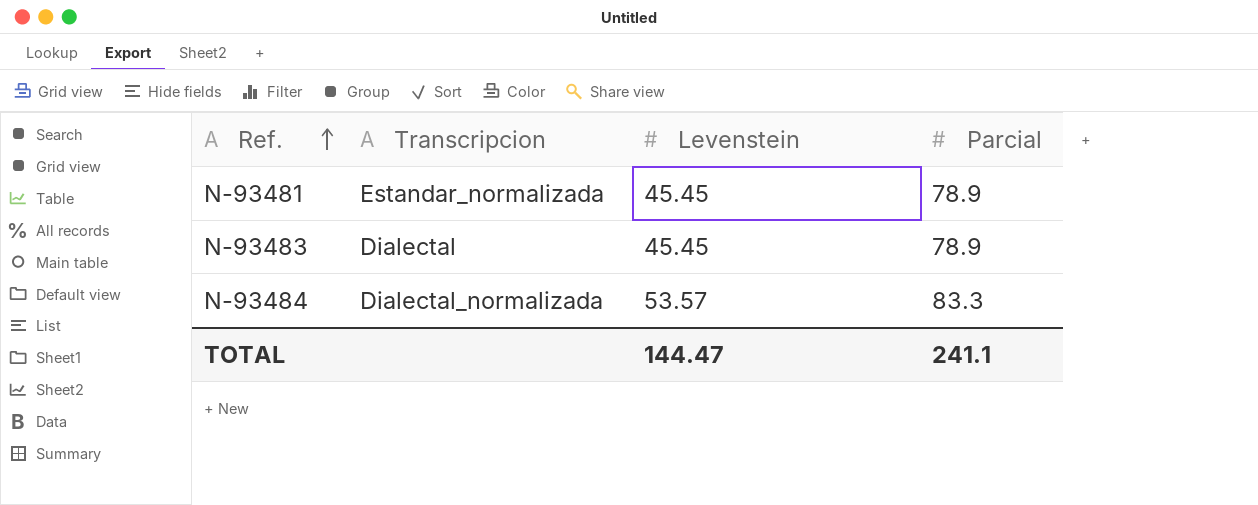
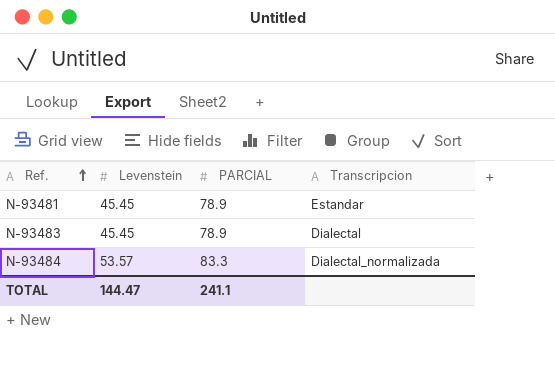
column name: Parcial -> PARCIAL
column Transcripcion | position: 2 -> 4
N-93481 | Transcripcion: Estandar_normalizada -> Estandar

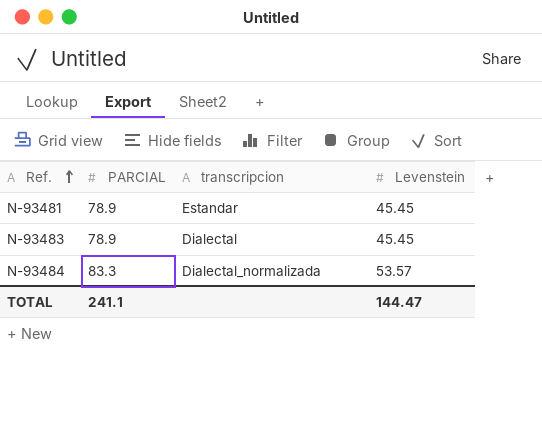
column name: Transcripcion -> transcripcion
column Levenstein | position: 2 -> 4

